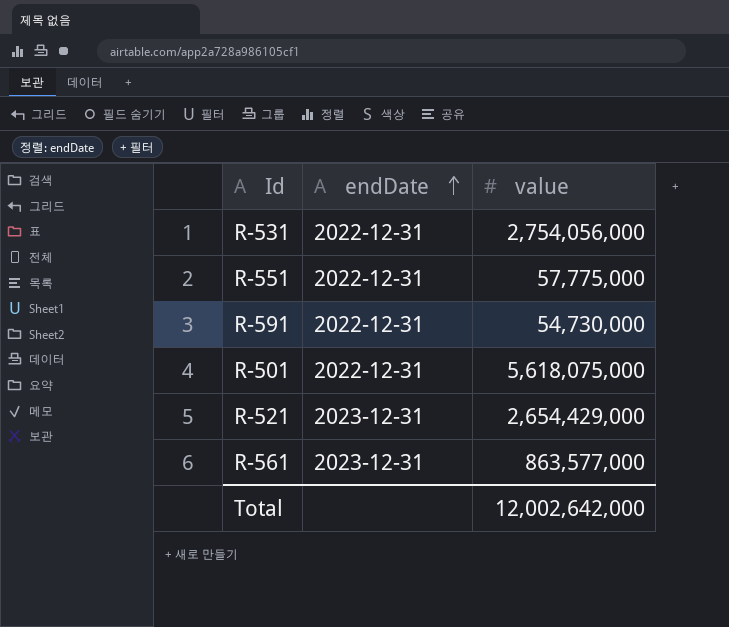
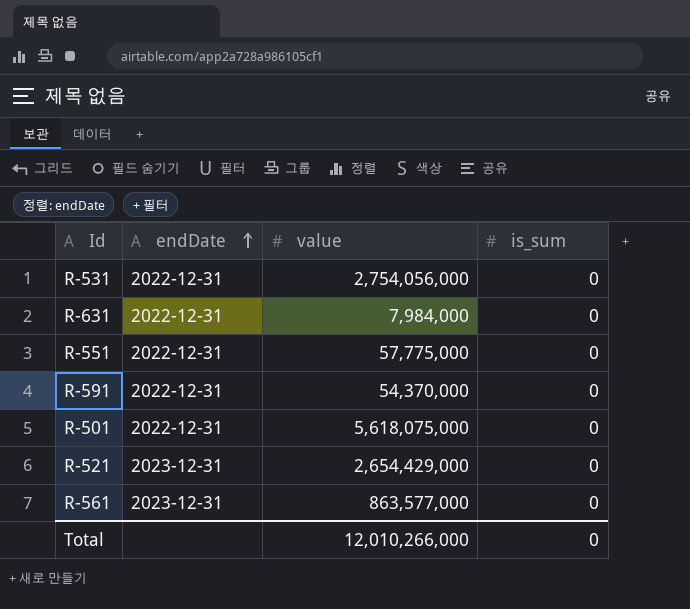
column is_sum | position: none -> 4
row R-631: none -> 2022-12-31 | 7,984,000 | 0
R-591 | value: 54,730,000 -> 54,370,000
Total | value: 12,002,642,000 -> 12,010,266,000

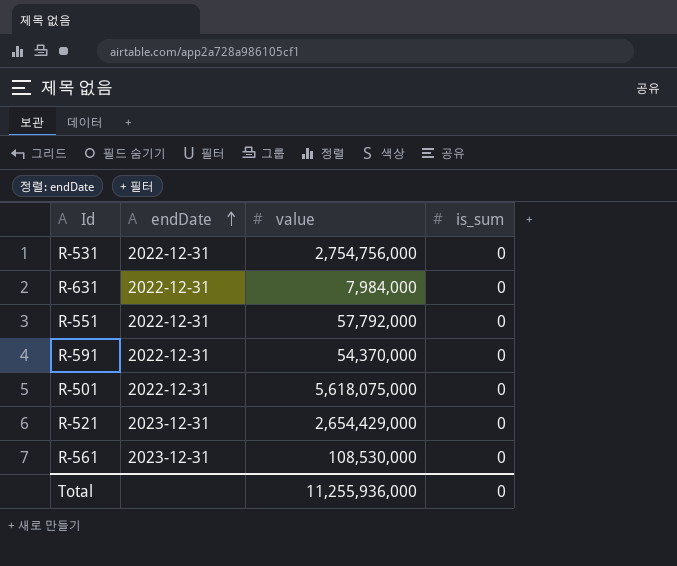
R-531 | value: 2,754,056,000 -> 2,754,756,000
R-551 | value: 57,775,000 -> 57,792,000
R-561 | value: 863,577,000 -> 108,530,000
Total | value: 12,010,266,000 -> 11,255,936,000

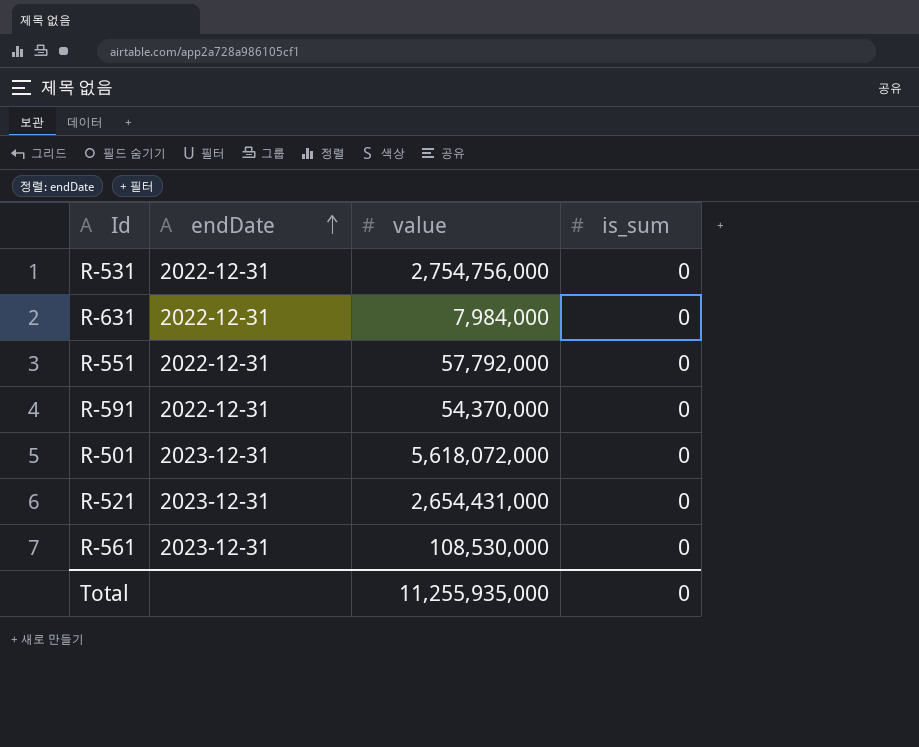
R-501 | endDate: 2022-12-31 -> 2023-12-31
R-501 | value: 5,618,075,000 -> 5,618,072,000
R-521 | value: 2,654,429,000 -> 2,654,431,000
Total | value: 11,255,936,000 -> 11,255,935,000

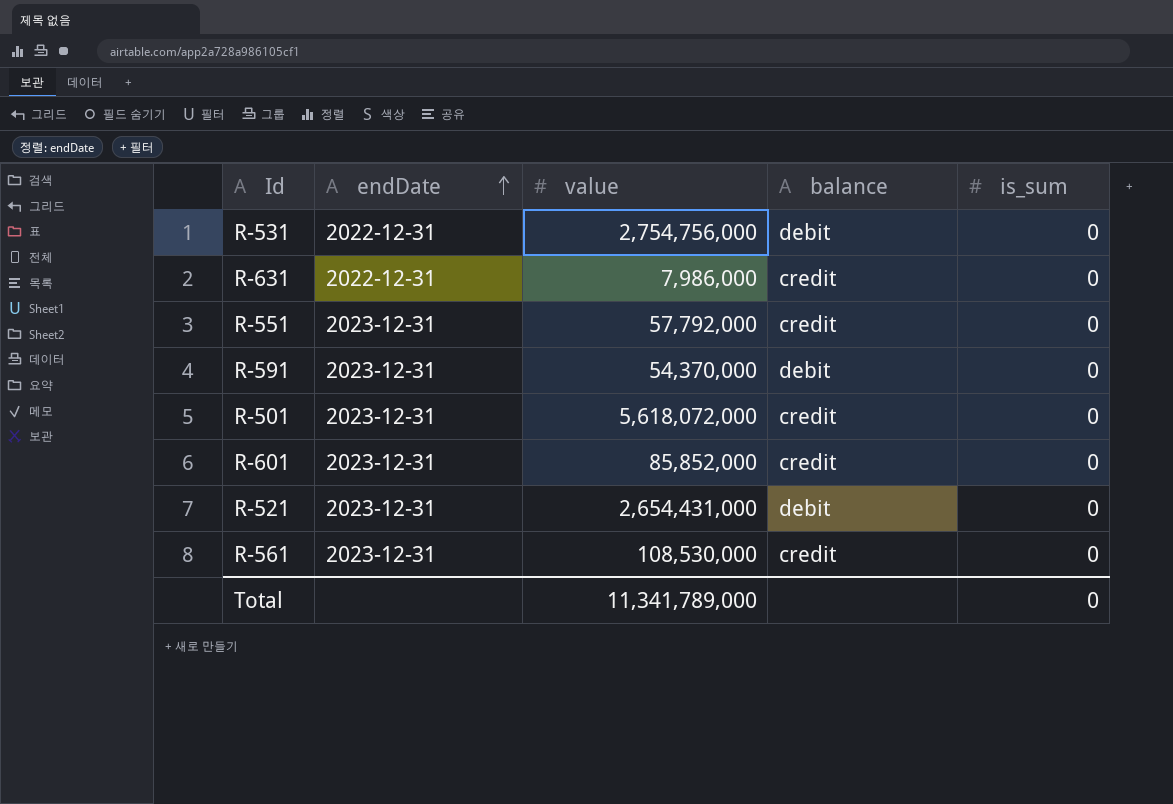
column balance | position: none -> 4
R-631 | value: 7,984,000 -> 7,986,000
R-551 | endDate: 2022-12-31 -> 2023-12-31
R-591 | endDate: 2022-12-31 -> 2023-12-31
row R-601: none -> 2023-12-31 | 85,852,000 | credit | 0
Total | value: 11,255,935,000 -> 11,341,789,000

